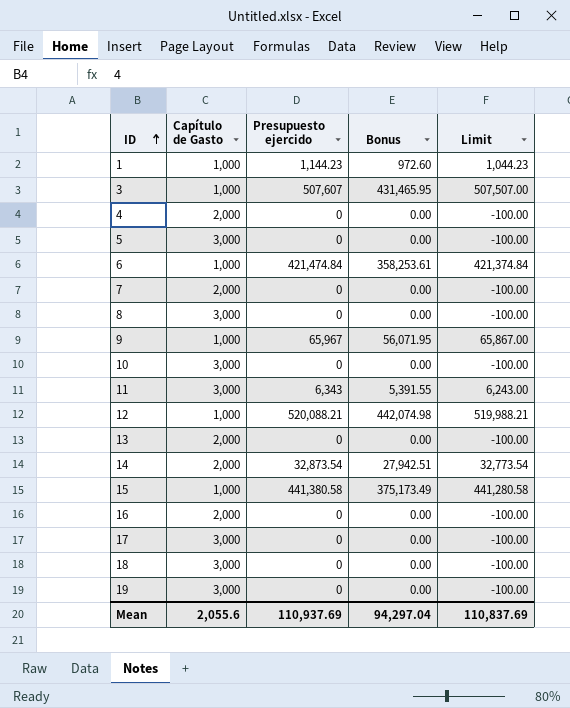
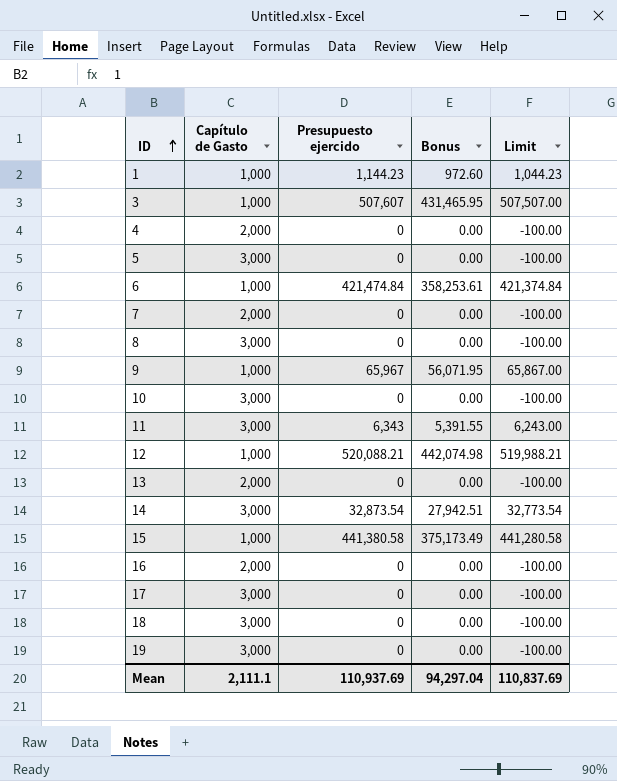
14 | Capítulo de Gasto: 2,000 -> 3,000
Mean | Capítulo de Gasto: 2,055.6 -> 2,111.1

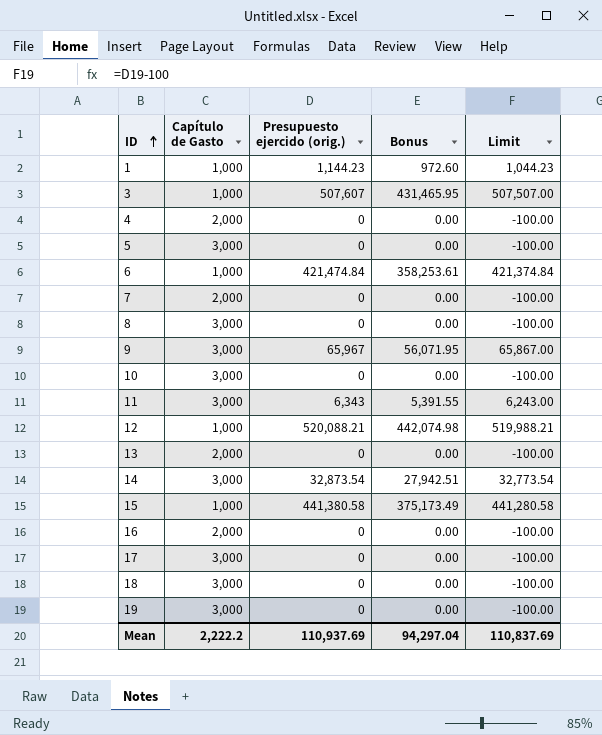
column name: Presupuesto ejercido -> Presupuesto ejercido (orig.)
9 | Capítulo de Gasto: 1,000 -> 3,000
Mean | Capítulo de Gasto: 2,111.1 -> 2,222.2

